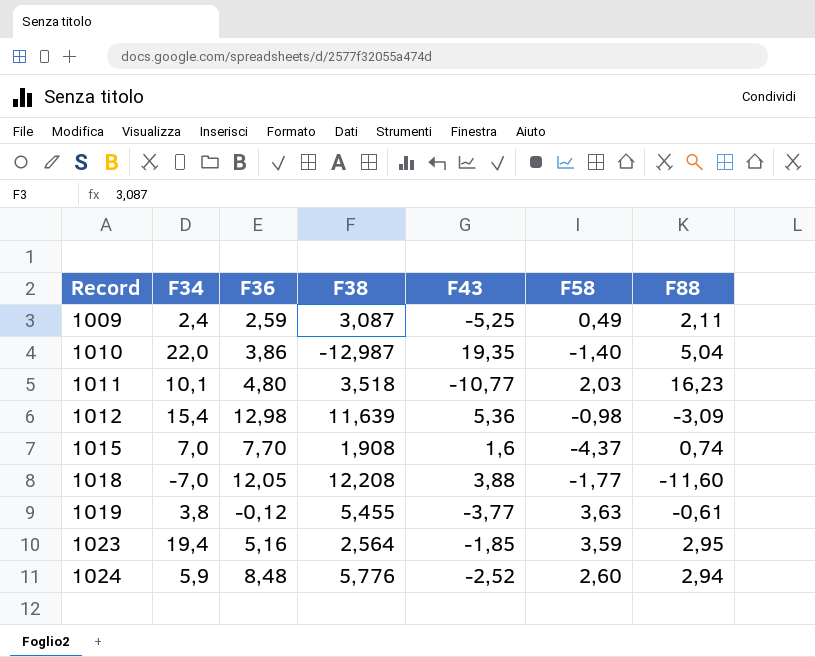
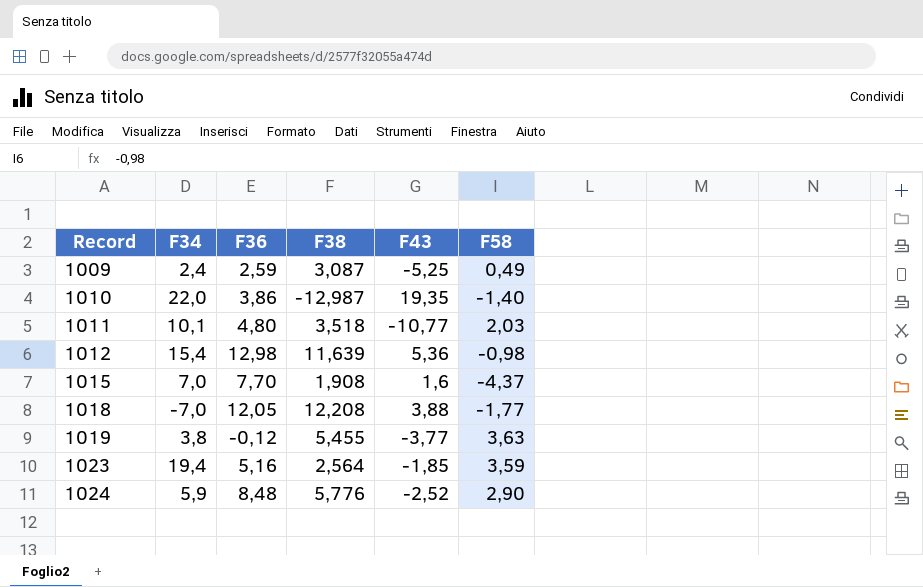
column F88 | position: 7 -> none
1024 | F58: 2,60 -> 2,90

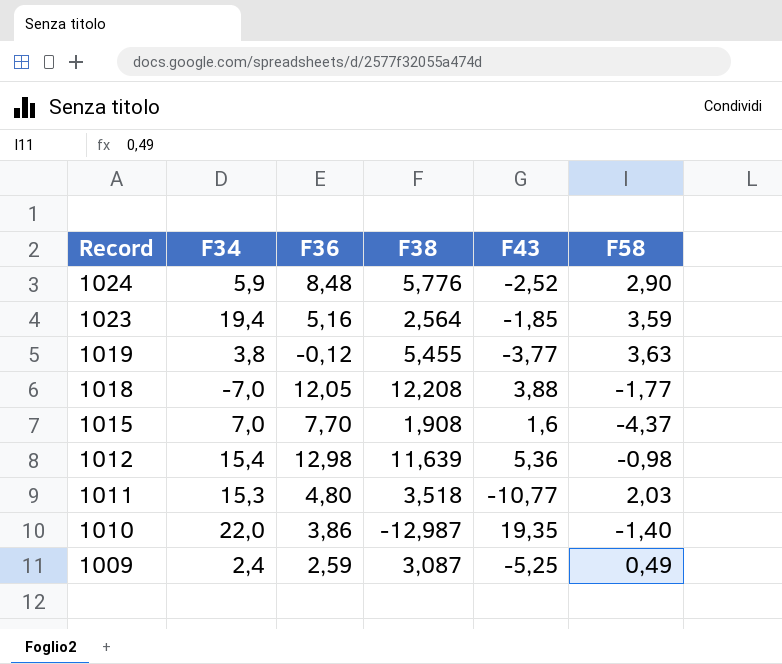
row order: Record ascending -> Record descending
1011 | F34: 10,1 -> 15,3

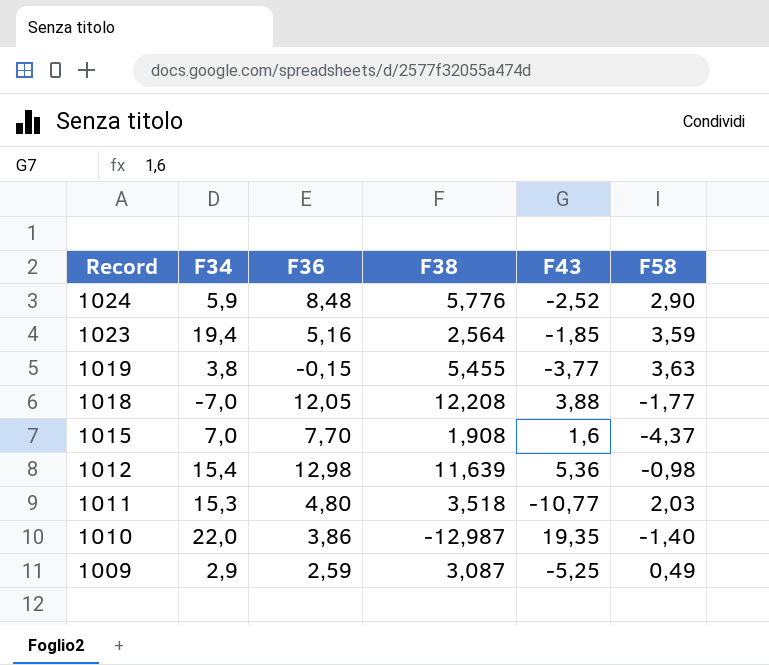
1019 | F36: -0,12 -> -0,15
1009 | F34: 2,4 -> 2,9

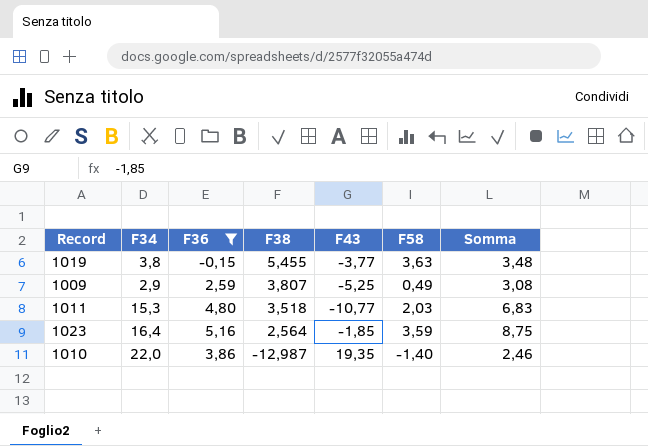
filter: none -> F36 <= 5,16
row order: Record descending -> F38 descending
column Somma | formula: none -> [F36] + [F58]
1009 | F38: 3,087 -> 3,807
1023 | F34: 19,4 -> 16,4

